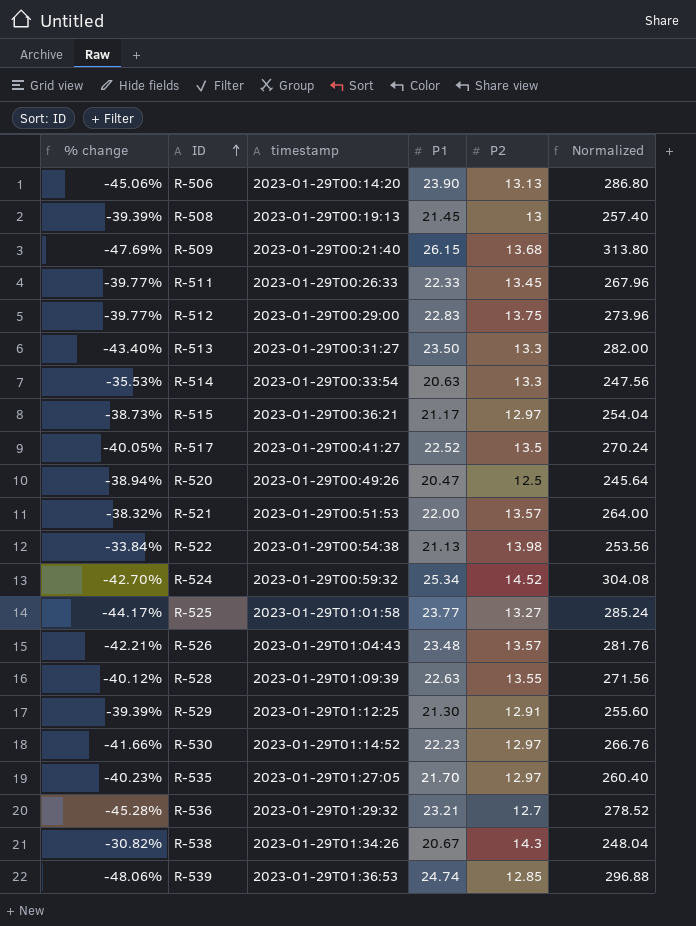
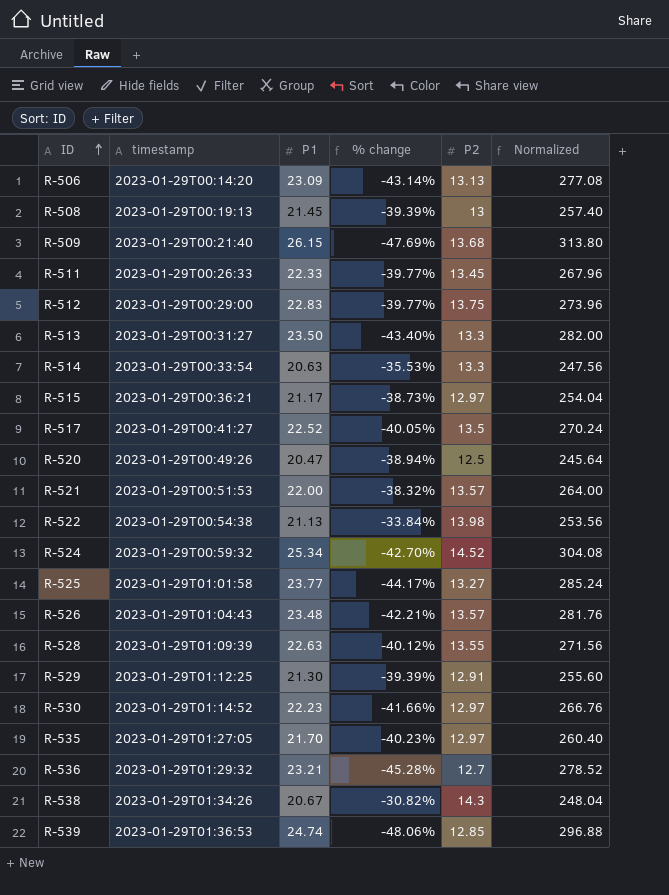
column % change | position: 1 -> 4
R-506 | P1: 23.90 -> 23.09
R-506 | % change: -45.06% -> -43.14%
R-506 | Normalized: 286.80 -> 277.08

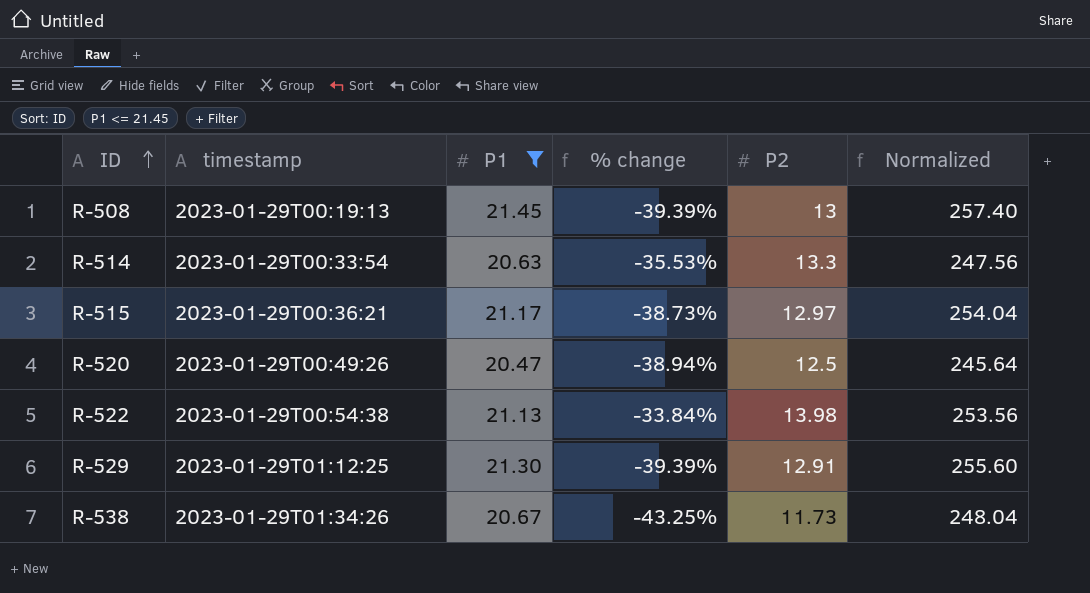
filter: none -> P1 <= 21.45
R-538 | % change: -30.82% -> -43.25%
R-538 | P2: 14.3 -> 11.73

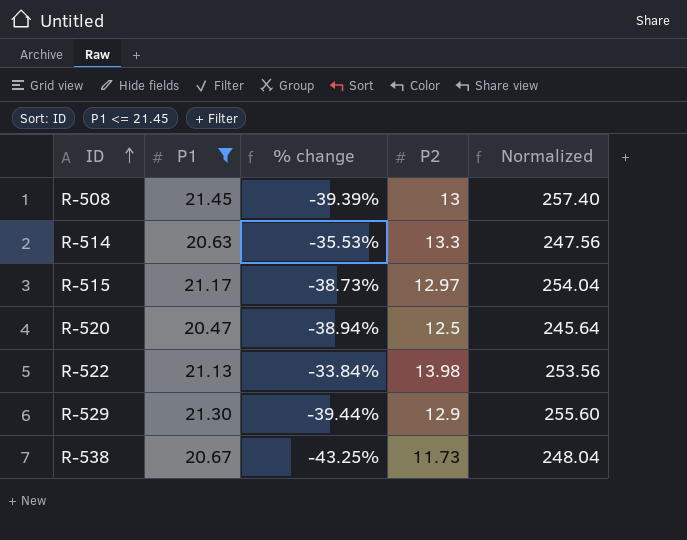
column timestamp | position: 2 -> none
R-529 | % change: -39.39% -> -39.44%
R-529 | P2: 12.91 -> 12.9

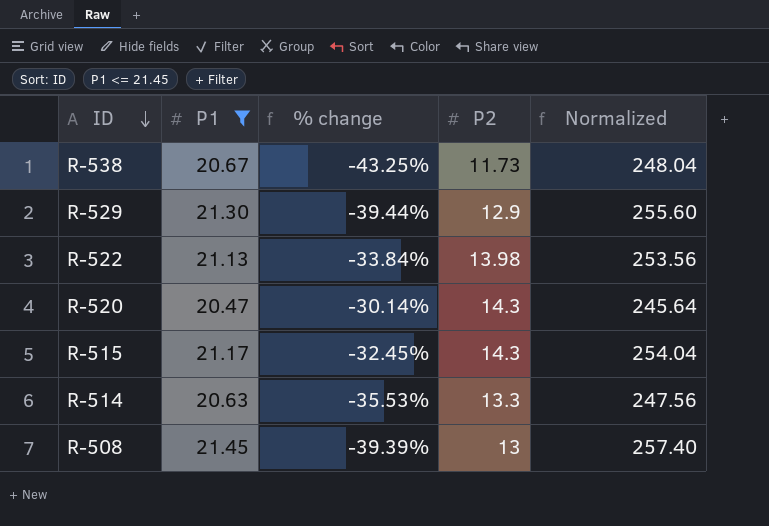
row order: ID ascending -> ID descending
R-520 | % change: -38.94% -> -30.14%
R-520 | P2: 12.5 -> 14.3
R-515 | % change: -38.73% -> -32.45%
R-515 | P2: 12.97 -> 14.3

